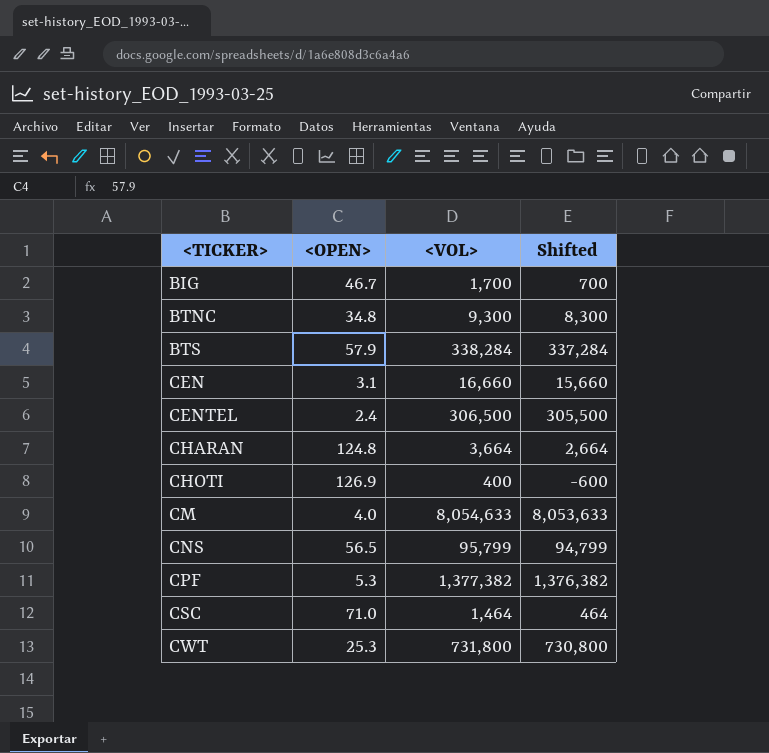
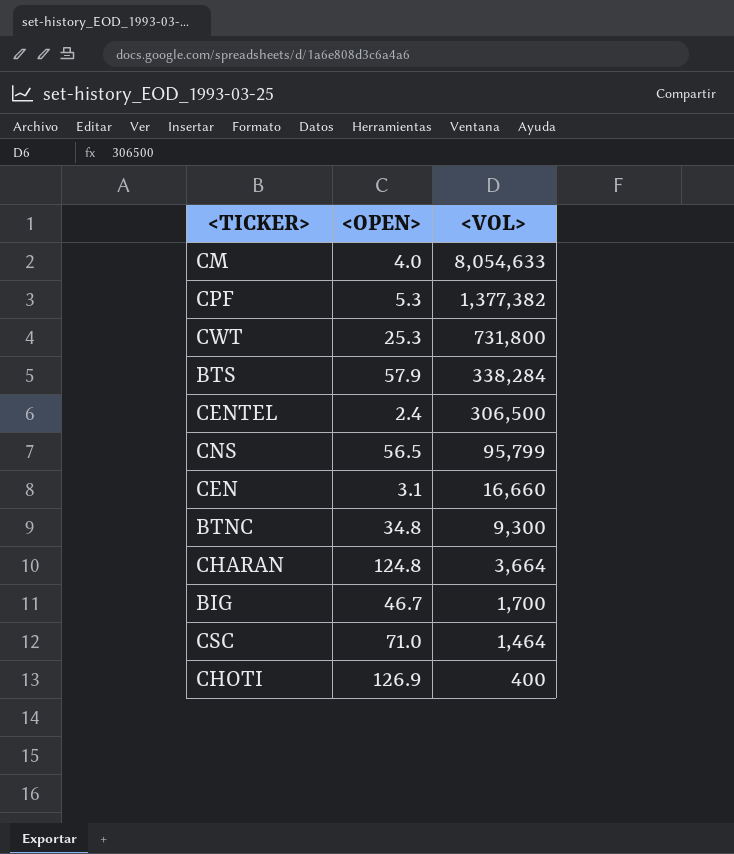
row order: <TICKER> ascending -> <VOL> descending
column Shifted | formula: [<VOL>] - 1000 -> none

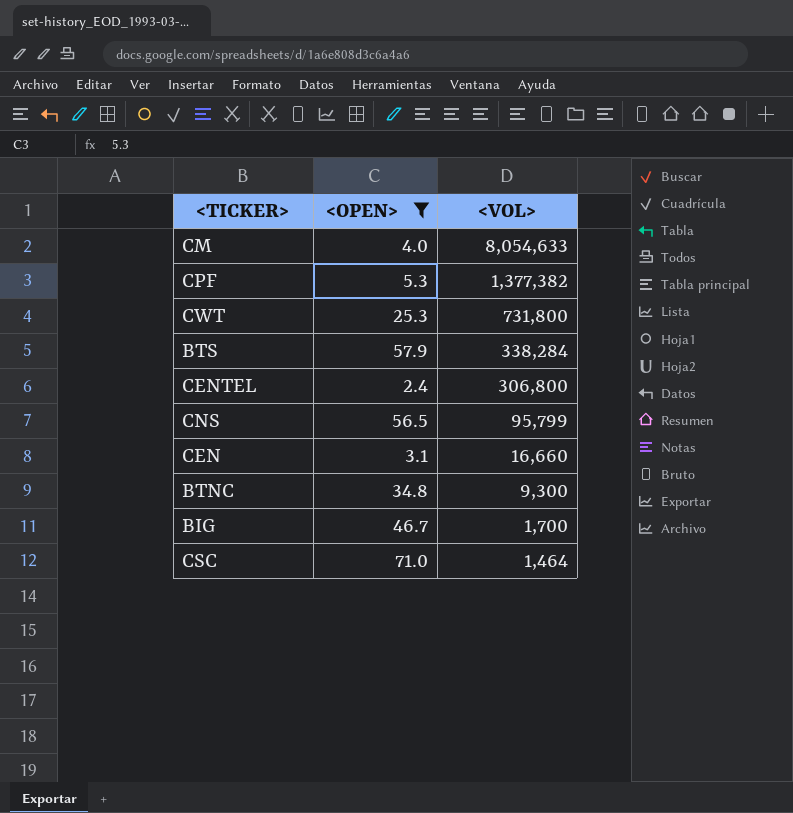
filter: none -> <OPEN> <= 71.0
CENTEL | <VOL>: 306,500 -> 306,800

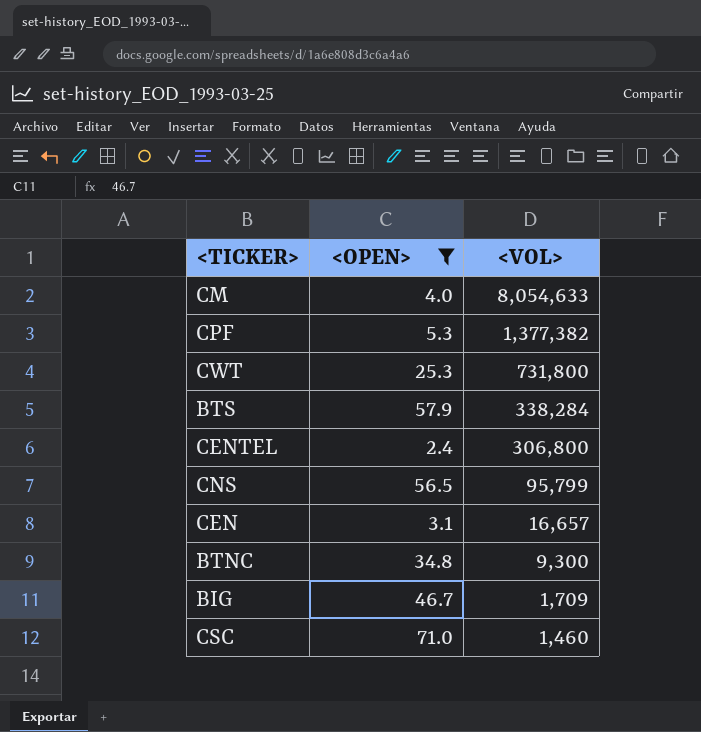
CEN | <VOL>: 16,660 -> 16,657
BIG | <VOL>: 1,700 -> 1,709
CSC | <VOL>: 1,464 -> 1,460

